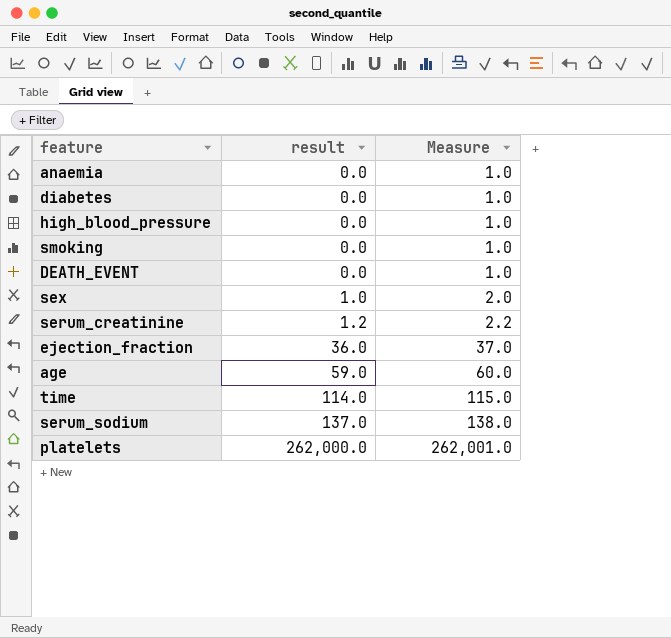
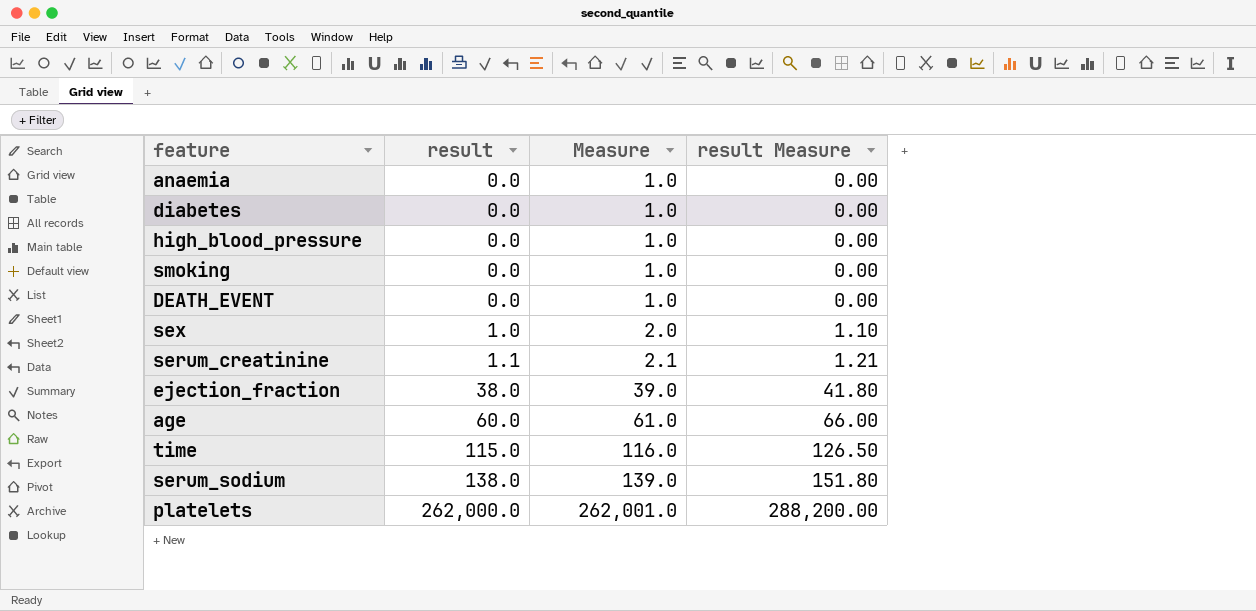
column result Measure | formula: none -> [result] * 1.1
serum_creatinine | result: 1.2 -> 1.1
serum_creatinine | Measure: 2.2 -> 2.1
ejection_fraction | result: 36.0 -> 38.0
ejection_fraction | Measure: 37.0 -> 39.0
age | result: 59.0 -> 60.0
age | Measure: 60.0 -> 61.0
time | result: 114.0 -> 115.0
time | Measure: 115.0 -> 116.0
serum_sodium | result: 137.0 -> 138.0
serum_sodium | Measure: 138.0 -> 139.0

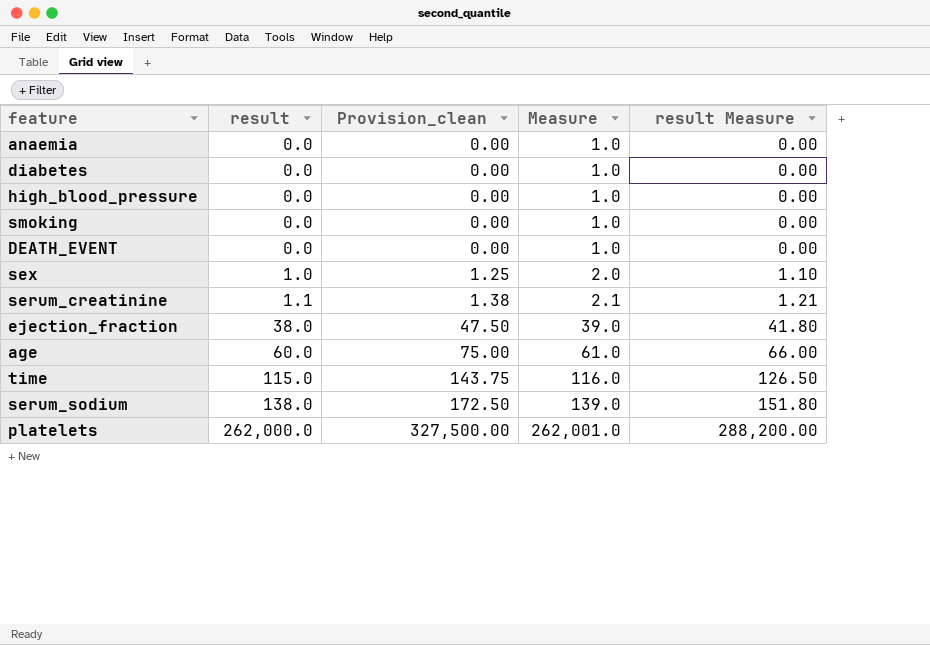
column Provision_clean | formula: none -> [result] * 1.25

